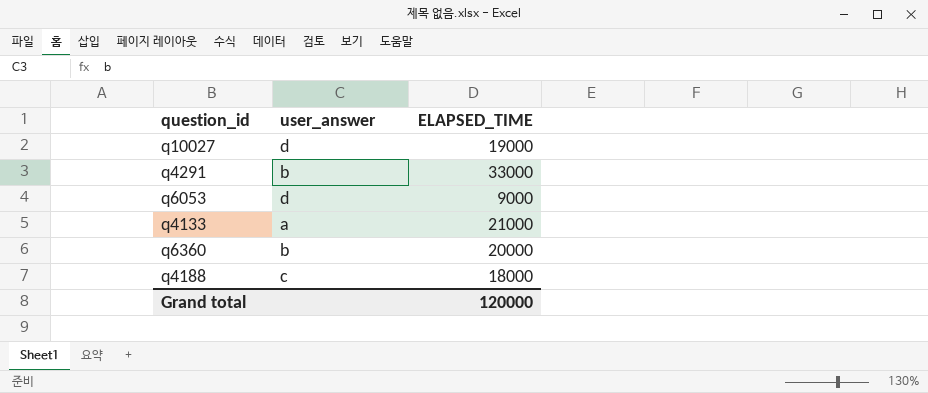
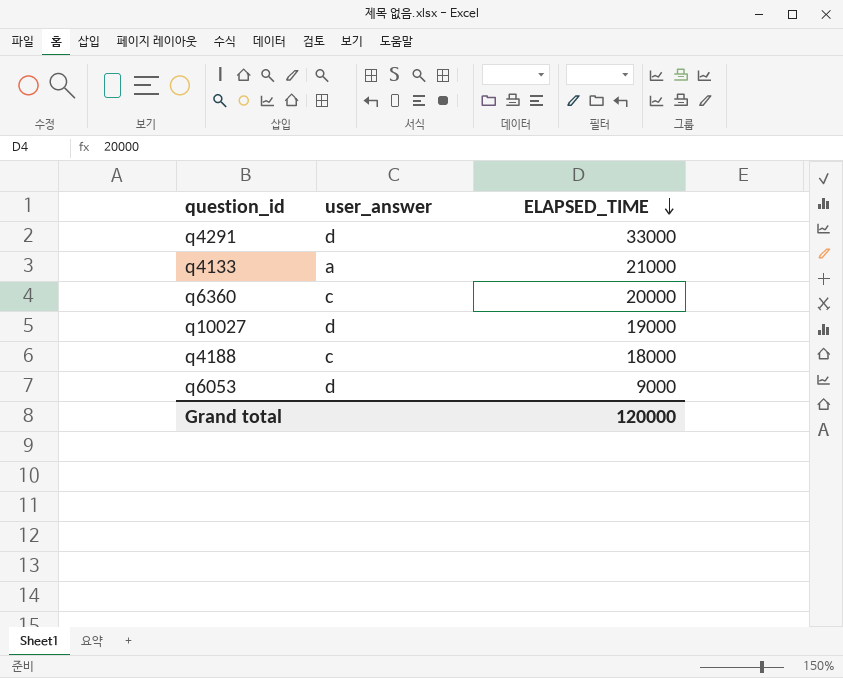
row order: none -> ELAPSED_TIME descending
q4291 | user_answer: b -> d
q6360 | user_answer: b -> c

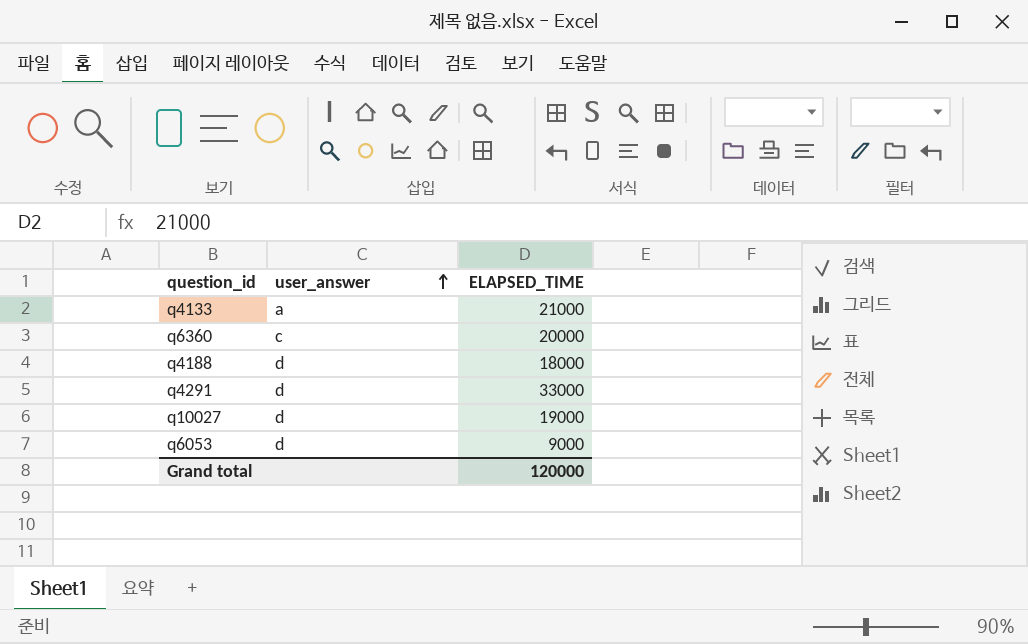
row order: ELAPSED_TIME descending -> user_answer ascending
q4188 | user_answer: c -> d

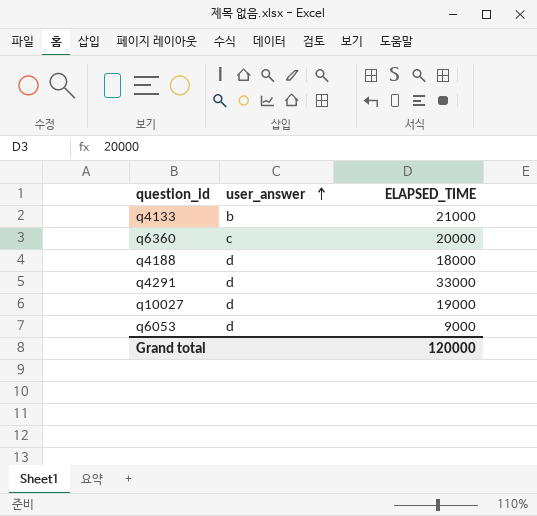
q4133 | user_answer: a -> b

